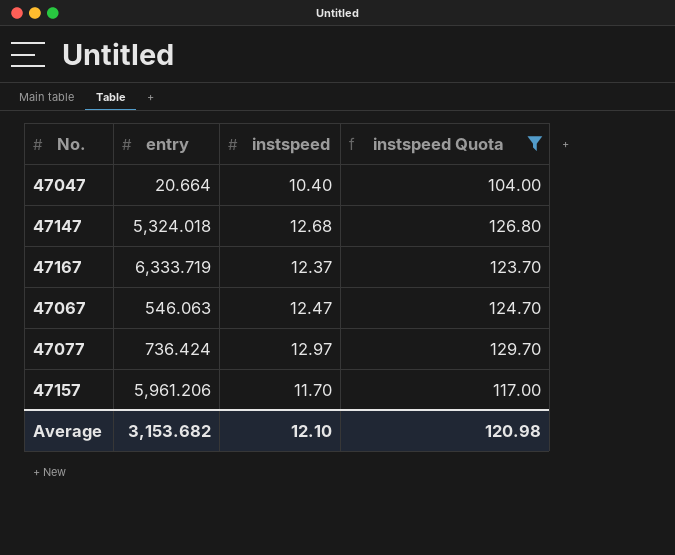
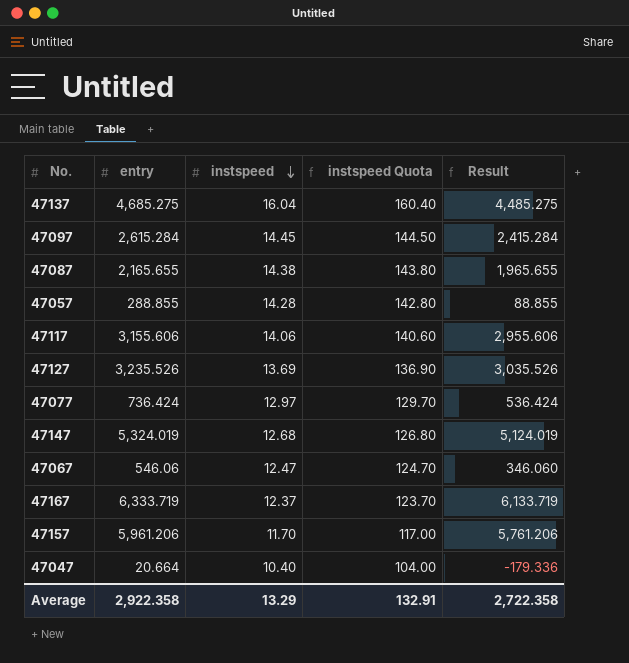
filter: instspeed Quota <= 129.70 -> none
row order: none -> instspeed descending
column Result | formula: none -> [entry] - 200
47147 | entry: 5,324.018 -> 5,324.019
47067 | entry: 546.063 -> 546.06
Average | entry: 3,153.682 -> 2,922.358
Average | instspeed: 12.10 -> 13.29
Average | instspeed Quota: 120.98 -> 132.91

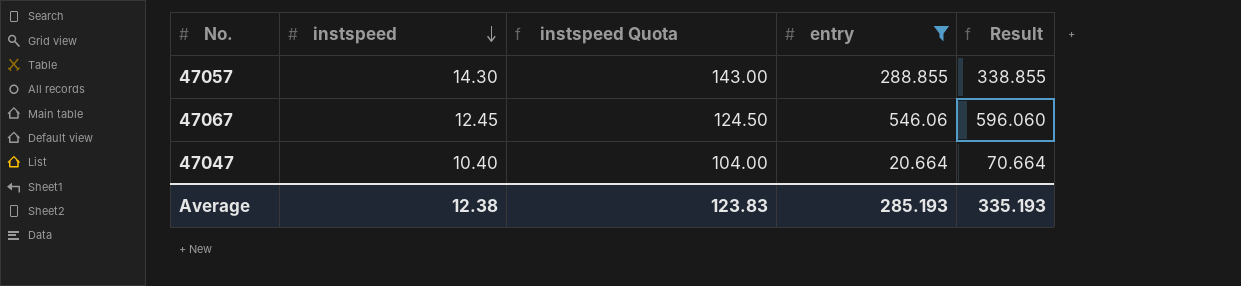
filter: none -> entry <= 546.06
column entry | position: 2 -> 4
column Result | formula: [entry] - 200 -> [entry] + 50
47057 | instspeed: 14.28 -> 14.30
47057 | instspeed Quota: 142.80 -> 143.00
47067 | instspeed: 12.47 -> 12.45
47067 | instspeed Quota: 124.70 -> 124.50
Average | instspeed: 13.29 -> 12.38
Average | instspeed Quota: 132.91 -> 123.83
Average | entry: 2,922.358 -> 285.193
Average | Result: 2,722.358 -> 335.193

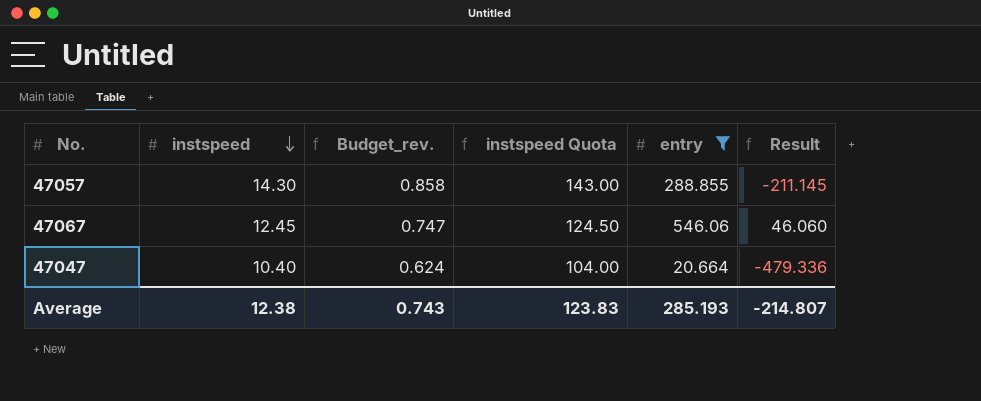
column Budget_rev. | formula: none -> [instspeed] * 0.06
column Result | formula: [entry] + 50 -> [entry] - 500
Average | Result: 335.193 -> -214.807

